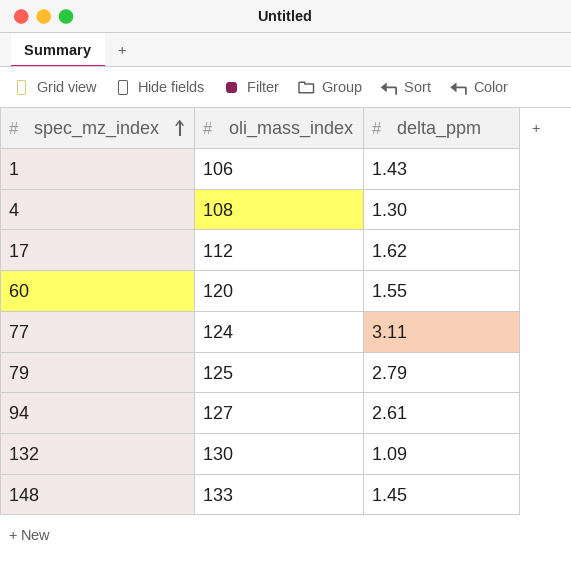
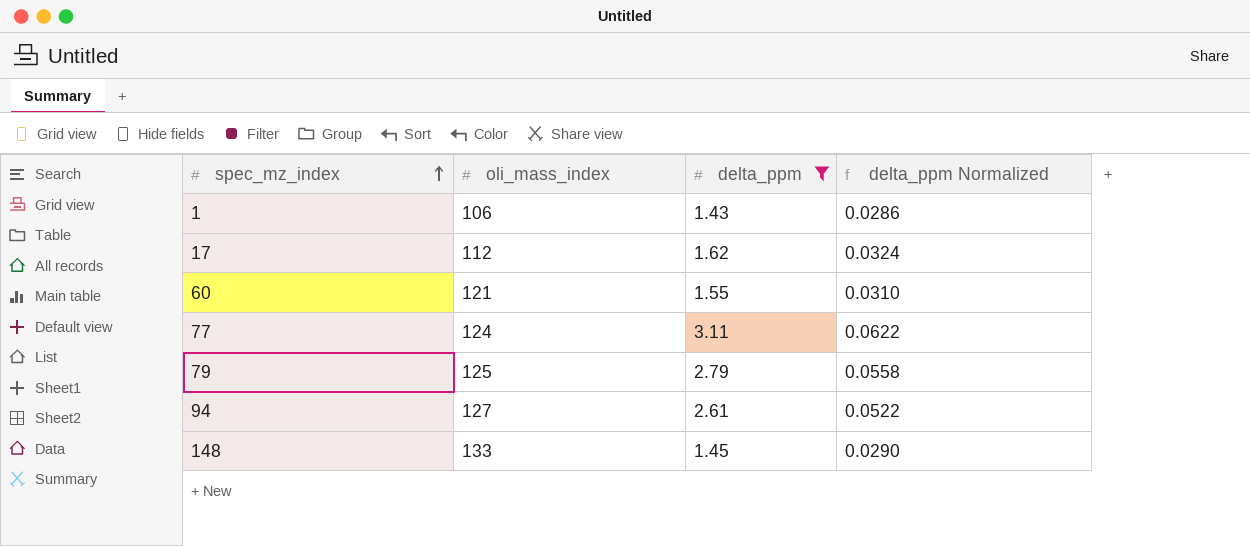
filter: none -> delta_ppm >= 1.43
column delta_ppm Normalized | formula: none -> [delta_ppm] * 0.02
60 | oli_mass_index: 120 -> 121

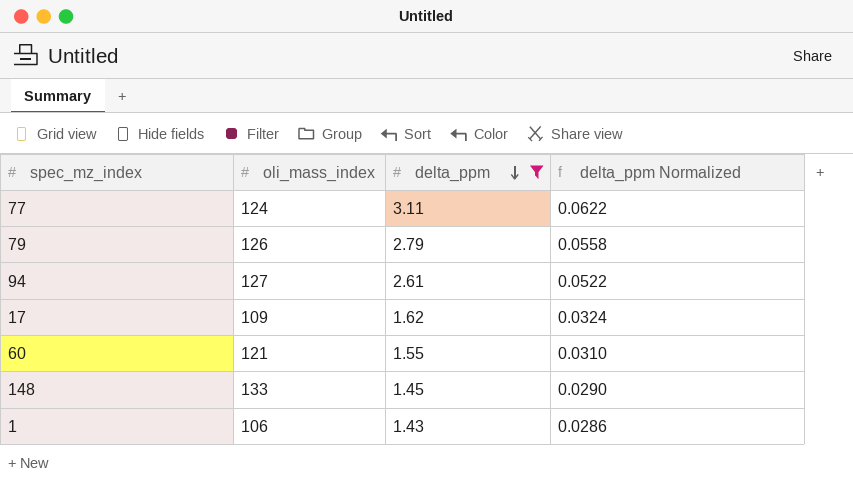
row order: spec_mz_index ascending -> delta_ppm descending
79 | oli_mass_index: 125 -> 126
17 | oli_mass_index: 112 -> 109

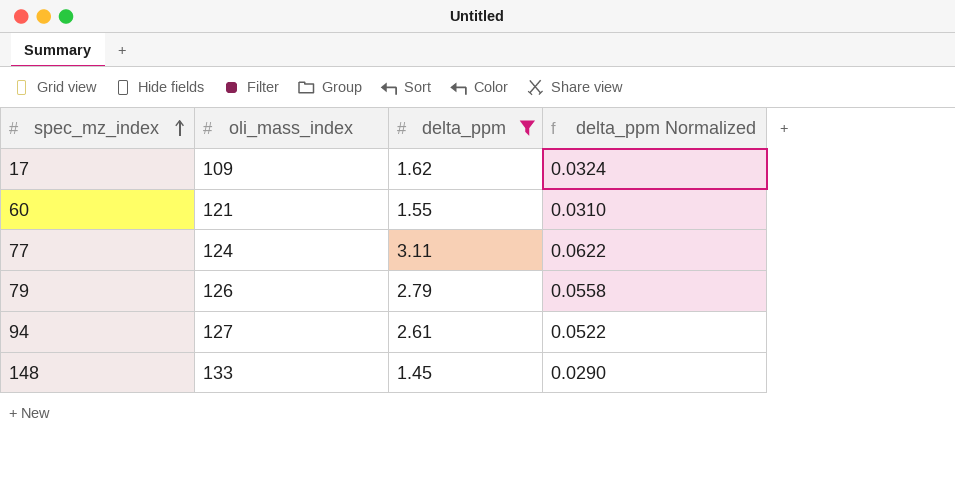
row order: delta_ppm descending -> spec_mz_index ascending
row 1: 106 | 1.43 | 0.0286 -> none

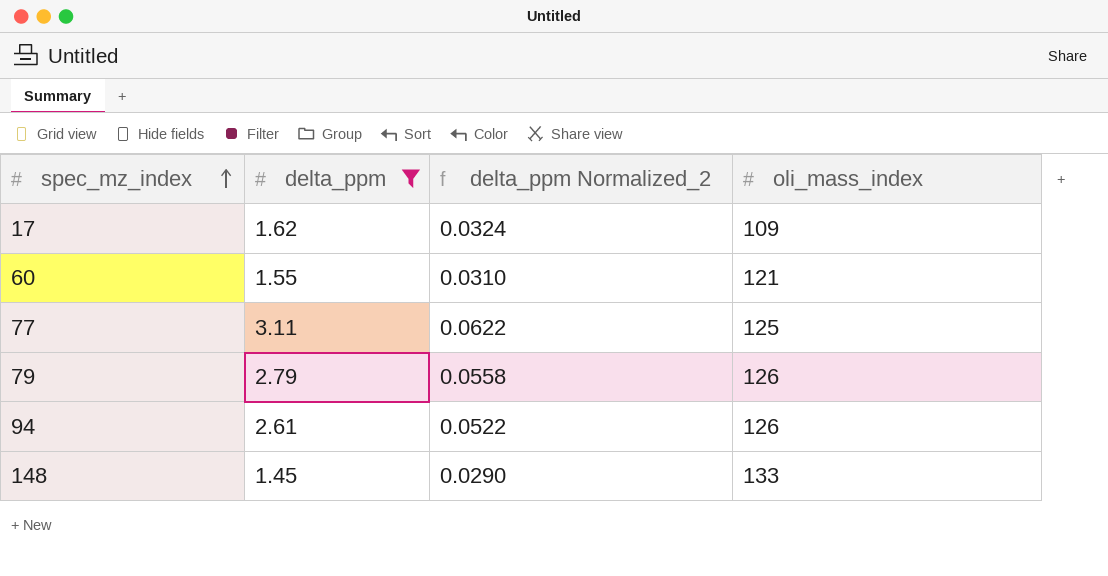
column name: delta_ppm Normalized -> delta_ppm Normalized_2
column oli_mass_index | position: 2 -> 4
77 | oli_mass_index: 124 -> 125
94 | oli_mass_index: 127 -> 126

